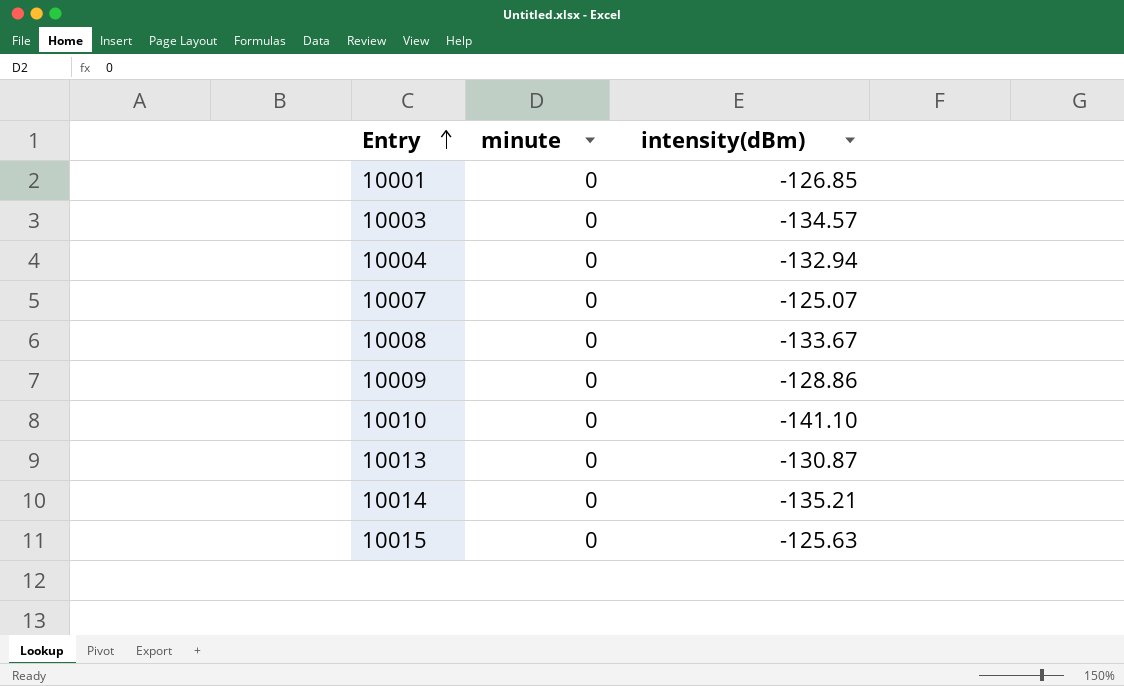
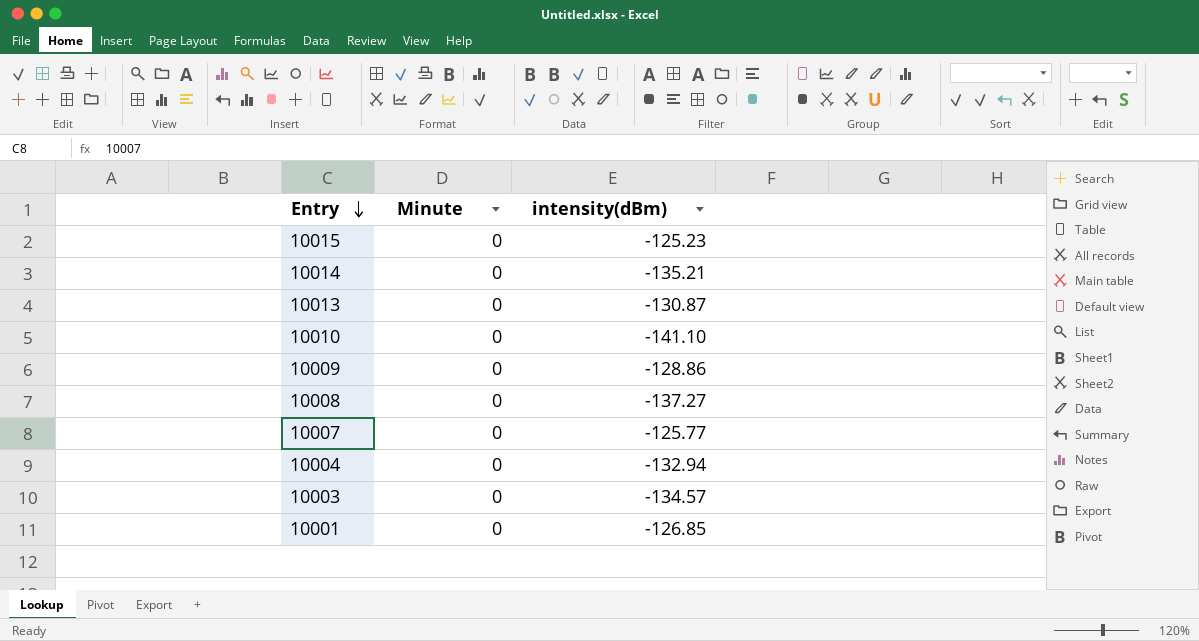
row order: Entry ascending -> Entry descending
column name: minute -> Minute
10015 | intensity(dBm): -125.63 -> -125.23
10008 | intensity(dBm): -133.67 -> -137.27
10007 | intensity(dBm): -125.07 -> -125.77

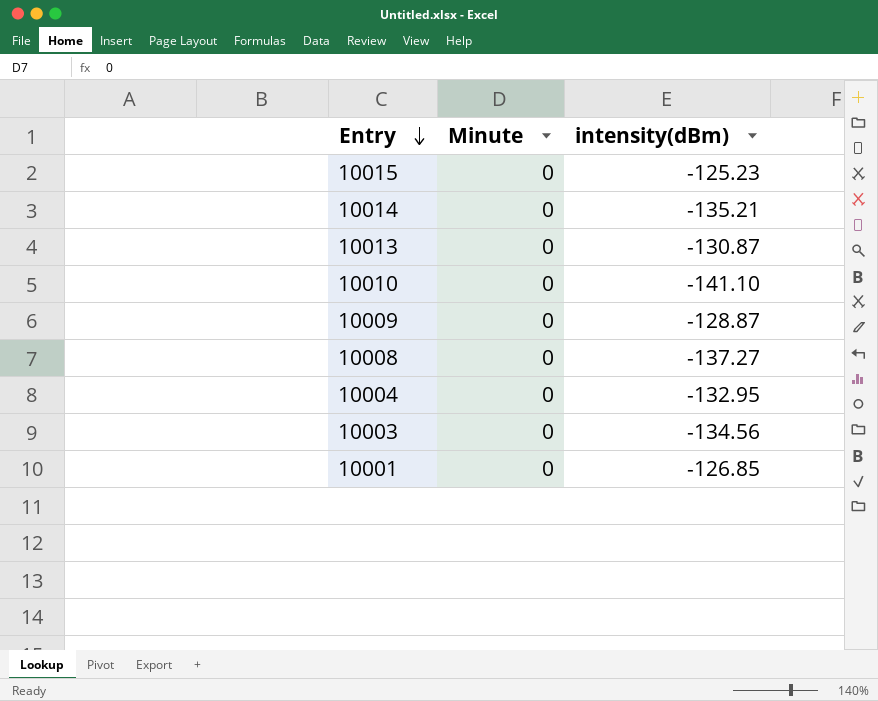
row 10007: 0 | -125.77 -> none
10009 | intensity(dBm): -128.86 -> -128.87
10004 | intensity(dBm): -132.94 -> -132.95
10003 | intensity(dBm): -134.57 -> -134.56

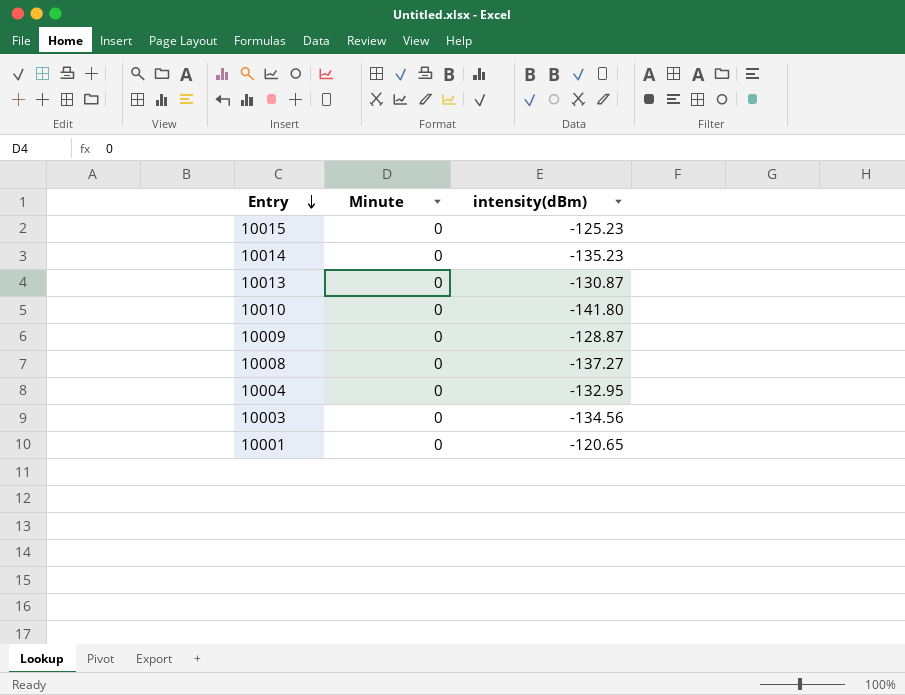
10014 | intensity(dBm): -135.21 -> -135.23
10010 | intensity(dBm): -141.10 -> -141.80
10001 | intensity(dBm): -126.85 -> -120.65

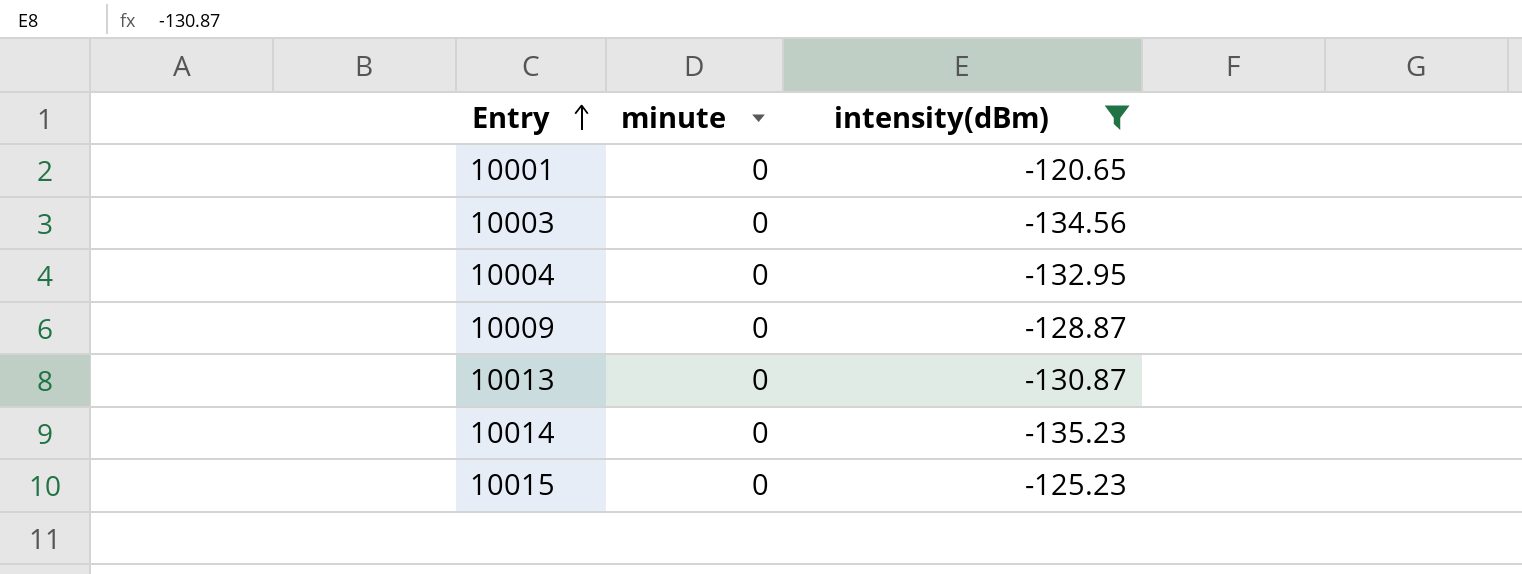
filter: none -> intensity(dBm) >= -135.23
row order: Entry descending -> Entry ascending
column name: Minute -> minute

